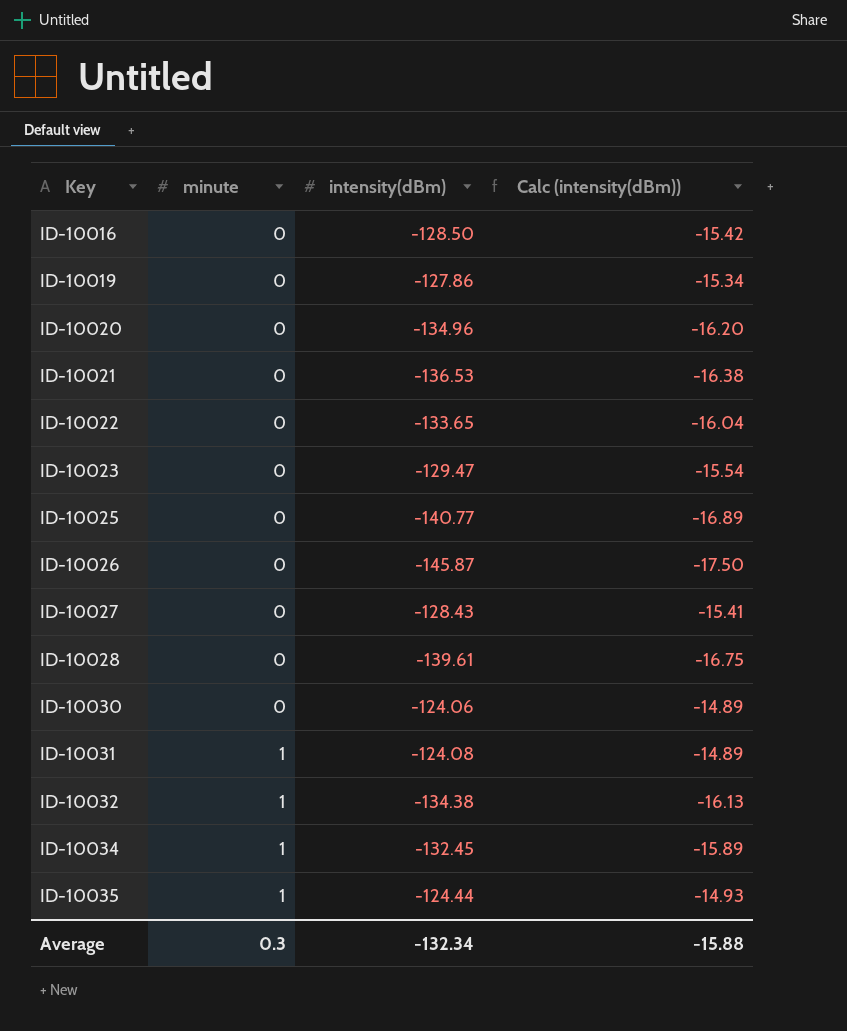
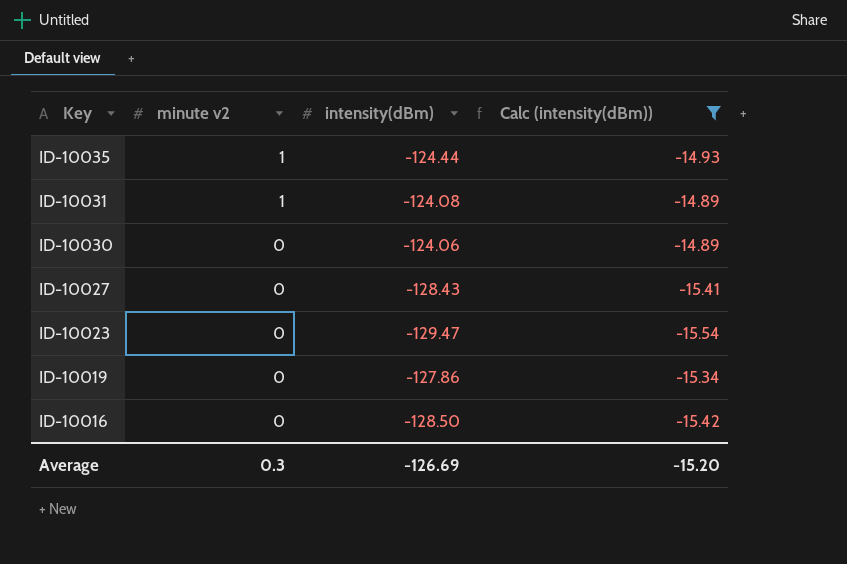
filter: none -> Calc (intensity(dBm)) >= -15.54
row order: Key ascending -> Key descending
column name: minute -> minute v2
Average | intensity(dBm): -132.34 -> -126.69
Average | Calc (intensity(dBm)): -15.88 -> -15.20

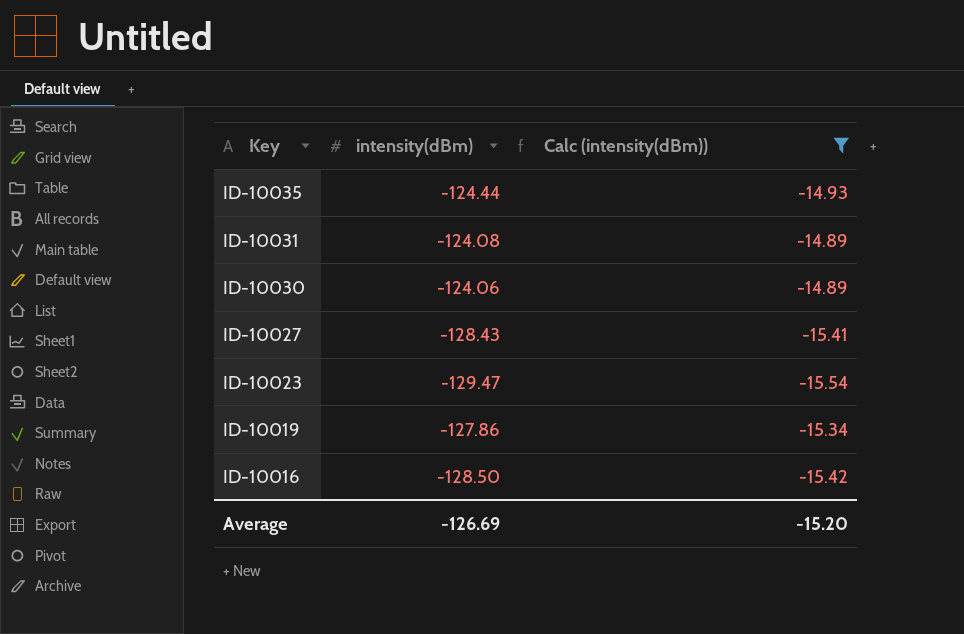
column minute v2 | position: 2 -> none

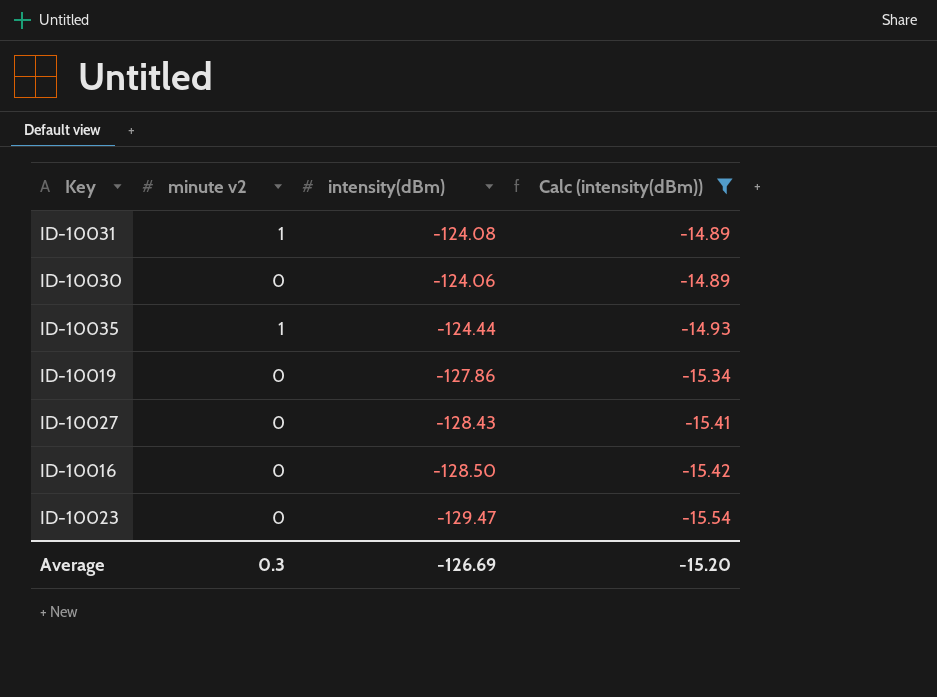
row order: Key descending -> Calc (intensity(dBm)) descending
column minute v2 | position: none -> 2

